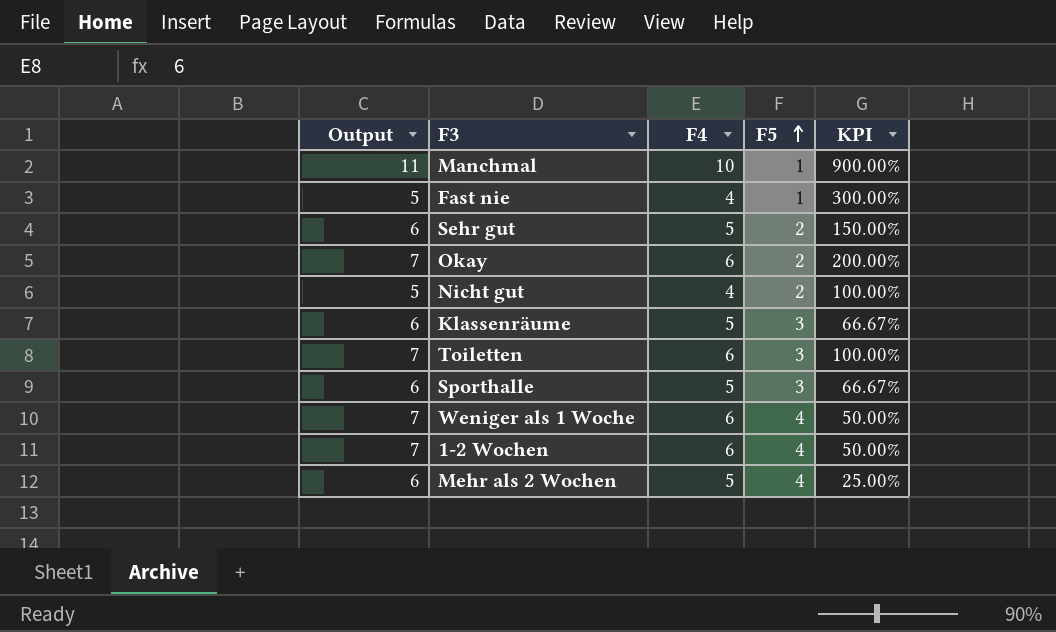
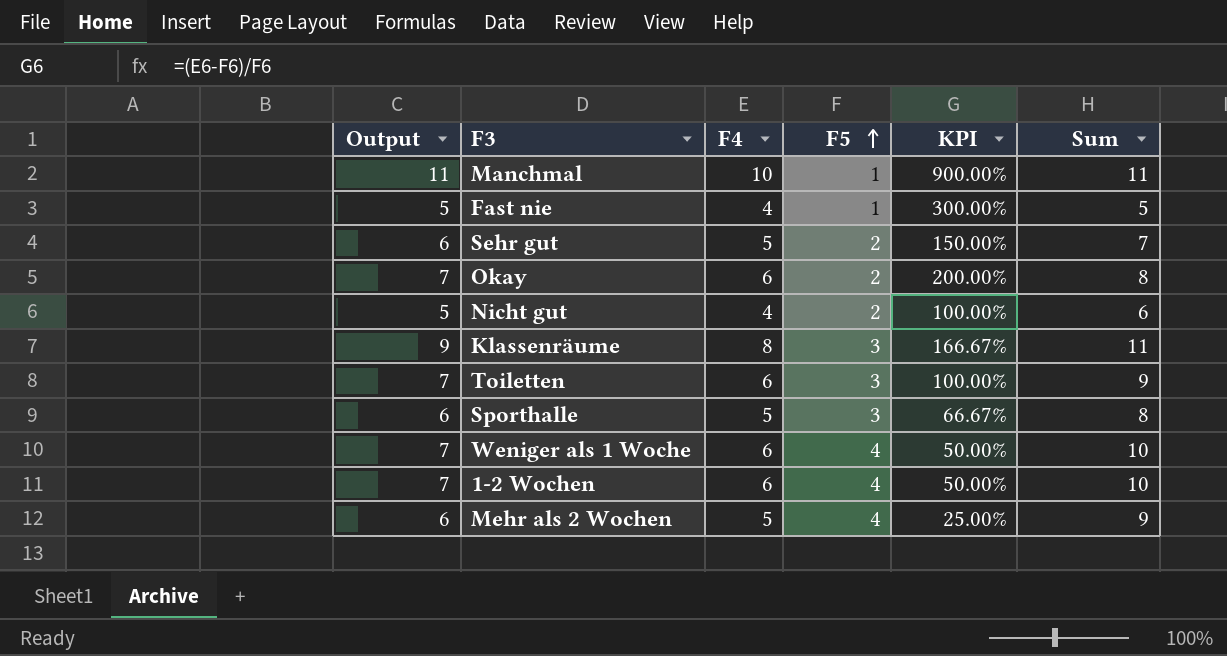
column Sum | formula: none -> [F4] + [F5]
Klassenräume | Output: 6 -> 9
Klassenräume | F4: 5 -> 8
Klassenräume | KPI: 66.67% -> 166.67%

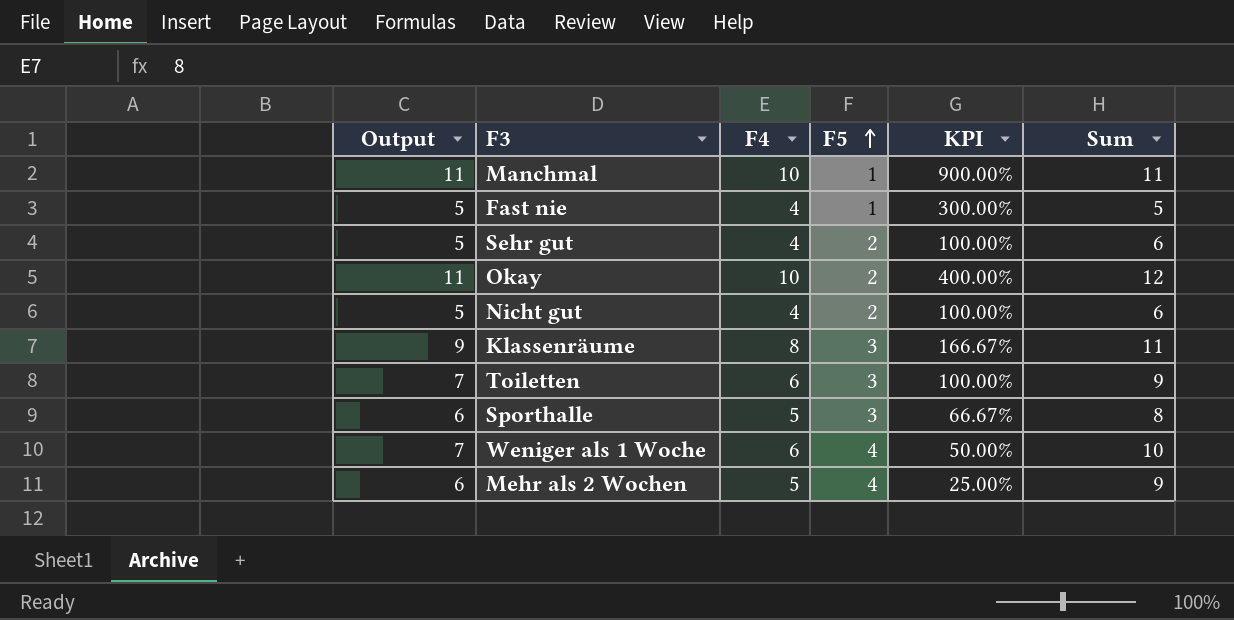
row 1-2 Wochen: 7 | 6 | 4 | 50.00% | 10 -> none
Sehr gut | Output: 6 -> 5
Sehr gut | F4: 5 -> 4
Sehr gut | KPI: 150.00% -> 100.00%
Sehr gut | Sum: 7 -> 6
Okay | Output: 7 -> 11
Okay | F4: 6 -> 10
Okay | KPI: 200.00% -> 400.00%
Okay | Sum: 8 -> 12

